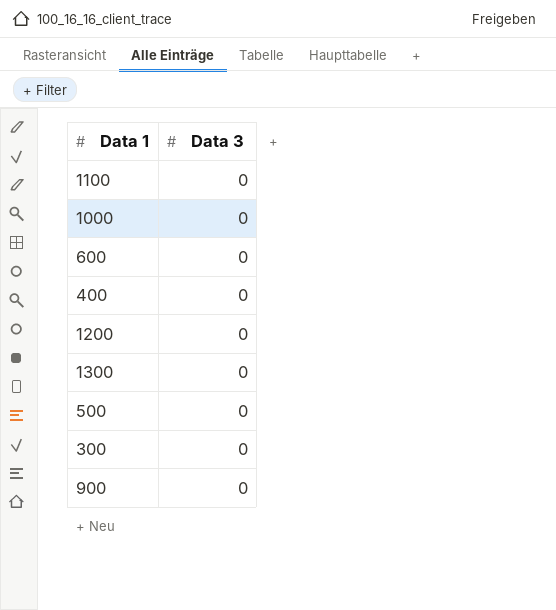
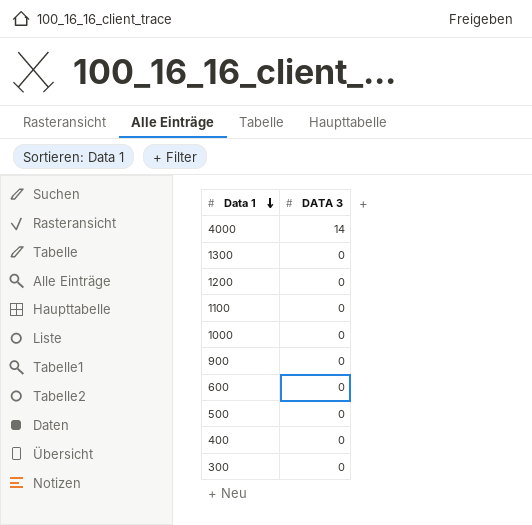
row order: none -> Data 1 descending
column name: Data 3 -> DATA 3
row 4000: none -> 14

